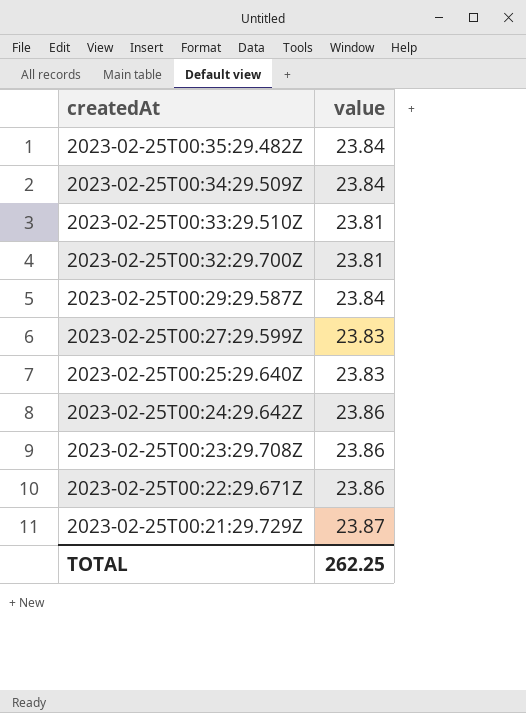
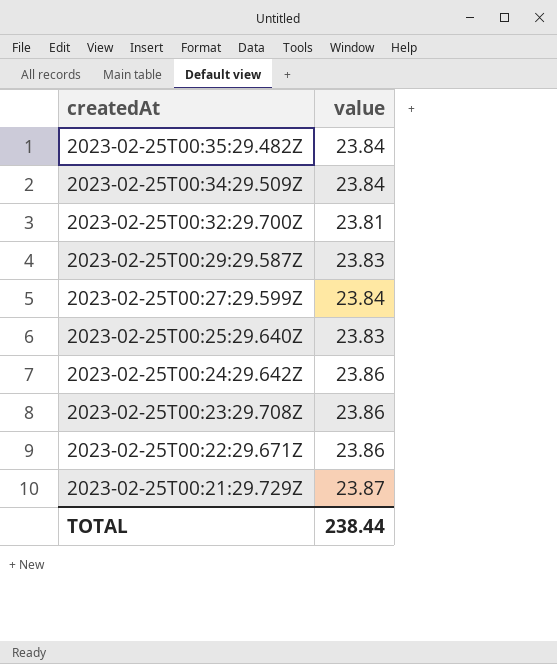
row 2023-02-25T00:33:29.510Z: 23.81 -> none
2023-02-25T00:29:29.587Z | value: 23.84 -> 23.83
2023-02-25T00:27:29.599Z | value: 23.83 -> 23.84
TOTAL | value: 262.25 -> 238.44

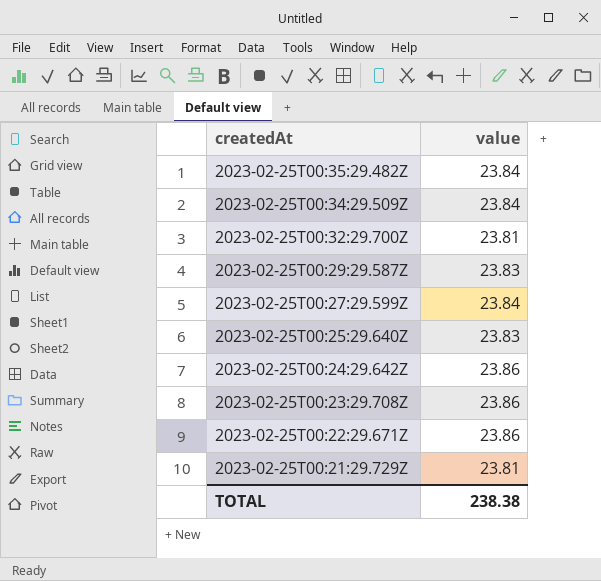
2023-02-25T00:21:29.729Z | value: 23.87 -> 23.81
TOTAL | value: 238.44 -> 238.38

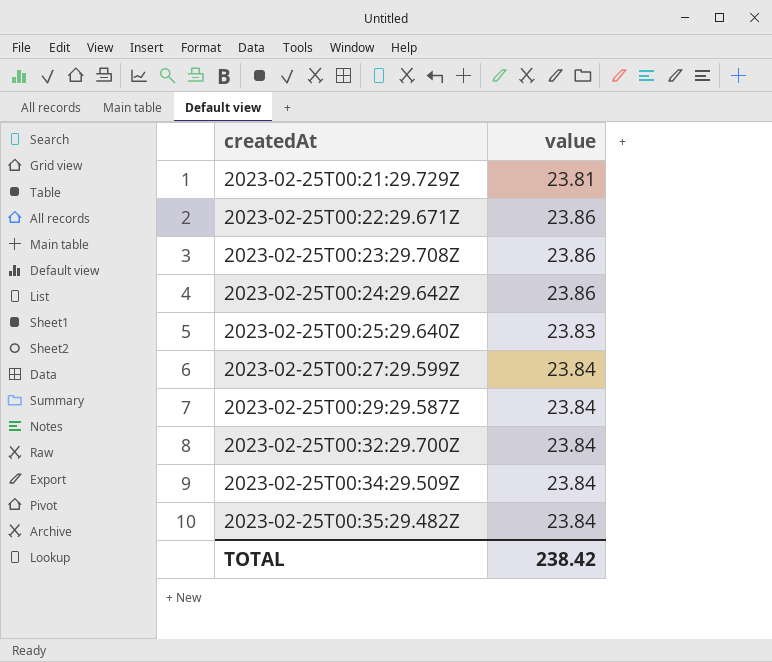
row order: createdAt descending -> createdAt ascending
2023-02-25T00:29:29.587Z | value: 23.83 -> 23.84
2023-02-25T00:32:29.700Z | value: 23.81 -> 23.84
TOTAL | value: 238.38 -> 238.42

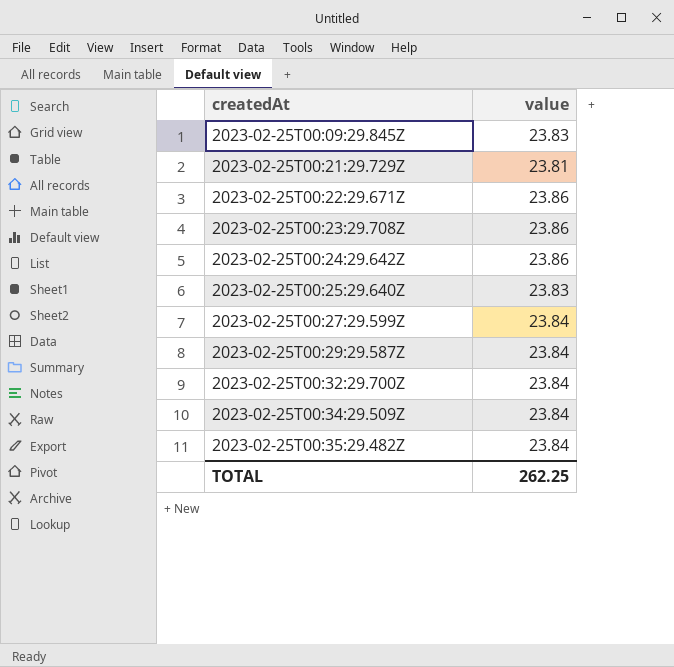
row 2023-02-25T00:09:29.845Z: none -> 23.83
TOTAL | value: 238.42 -> 262.25

